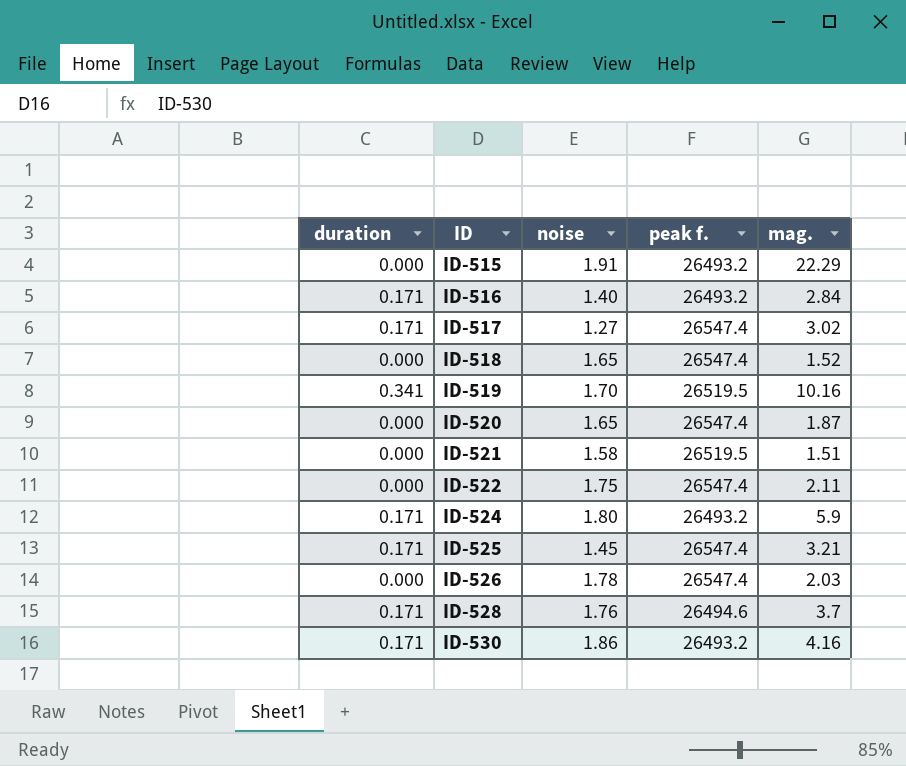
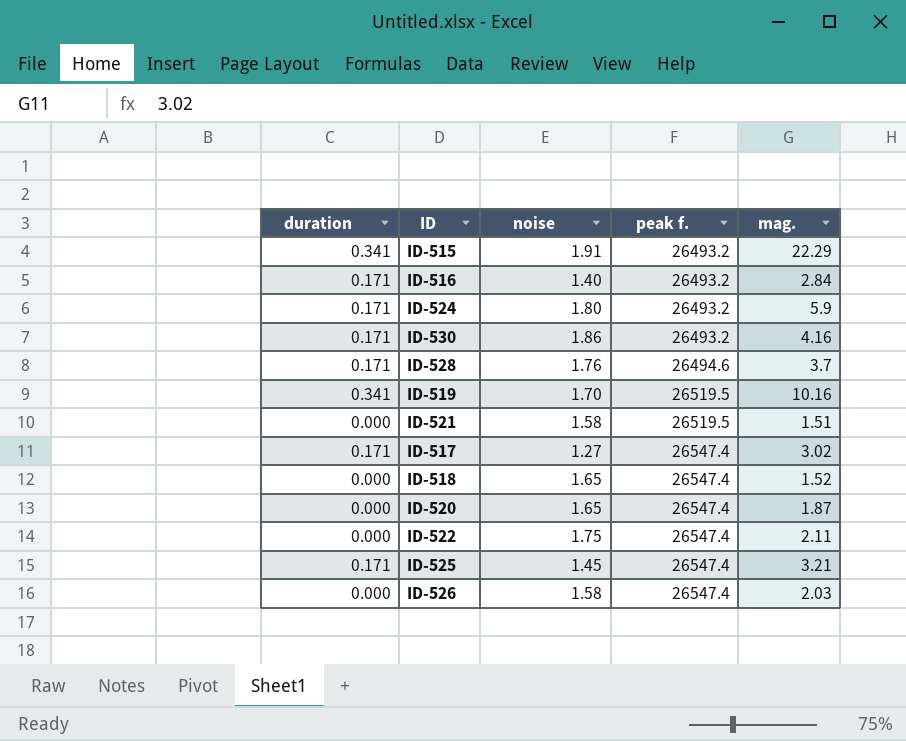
row order: ID ascending -> peak f. ascending
ID-515 | duration: 0.000 -> 0.341
ID-526 | noise: 1.78 -> 1.58

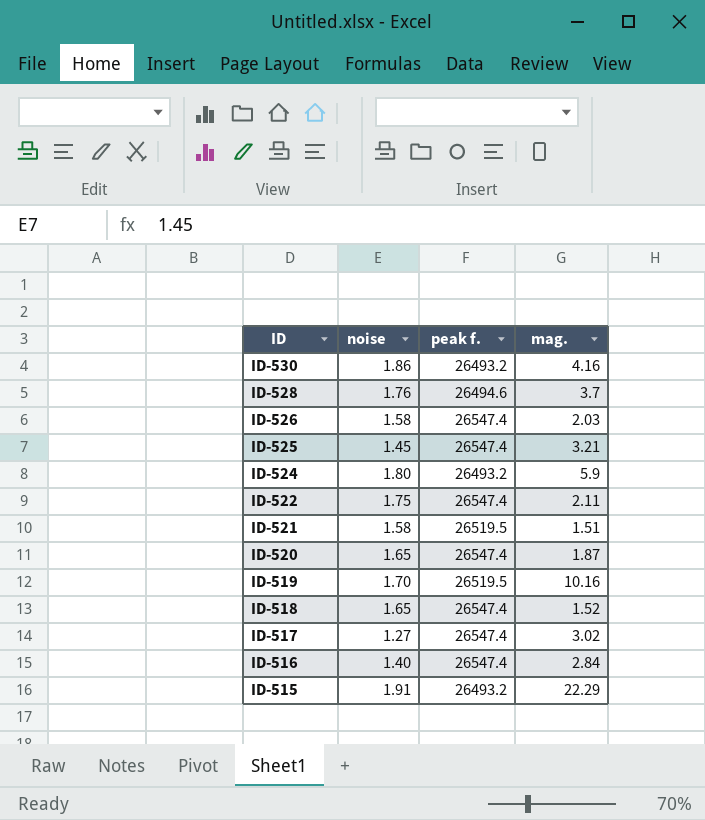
row order: peak f. ascending -> ID descending
column duration | position: 1 -> none
ID-516 | peak f.: 26493.2 -> 26547.4

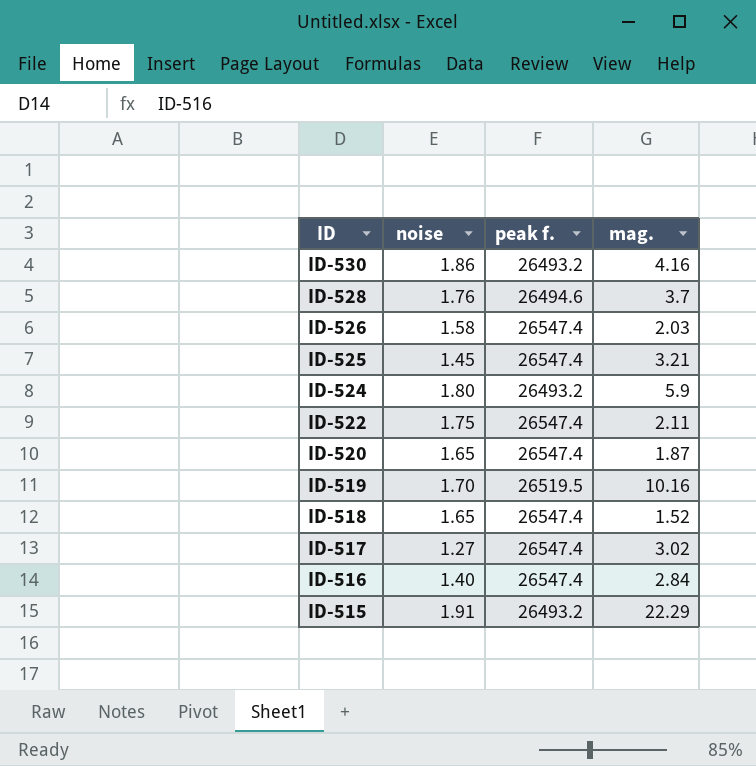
row ID-521: 1.58 | 26519.5 | 1.51 -> none

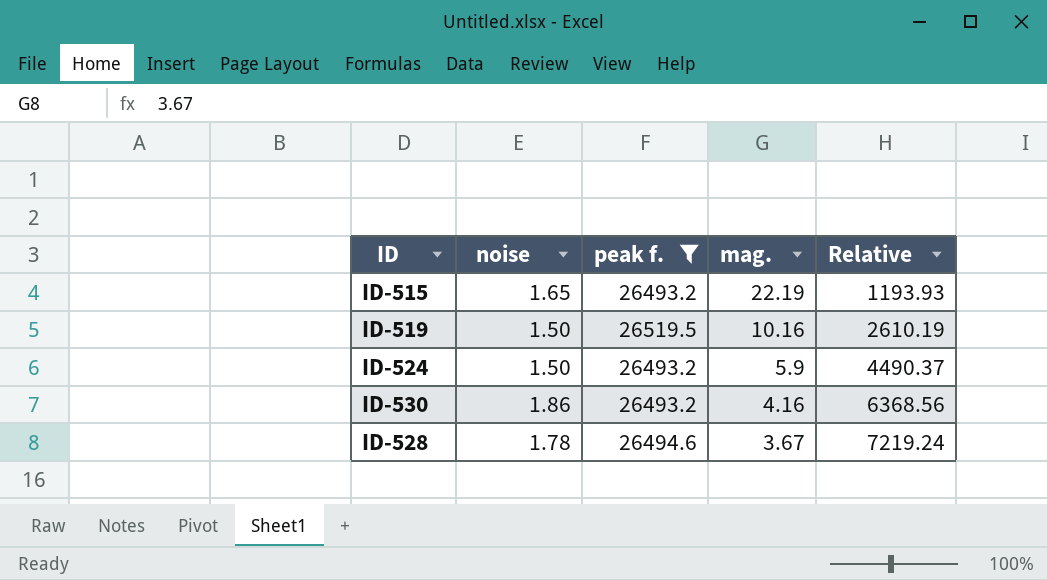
filter: none -> peak f. != 26547.4
row order: ID descending -> mag. descending
column Relative | formula: none -> [peak f.] / [mag.]
ID-515 | noise: 1.91 -> 1.65
ID-515 | mag.: 22.29 -> 22.19
ID-519 | noise: 1.70 -> 1.50
ID-524 | noise: 1.80 -> 1.50
ID-528 | noise: 1.76 -> 1.78
ID-528 | mag.: 3.7 -> 3.67

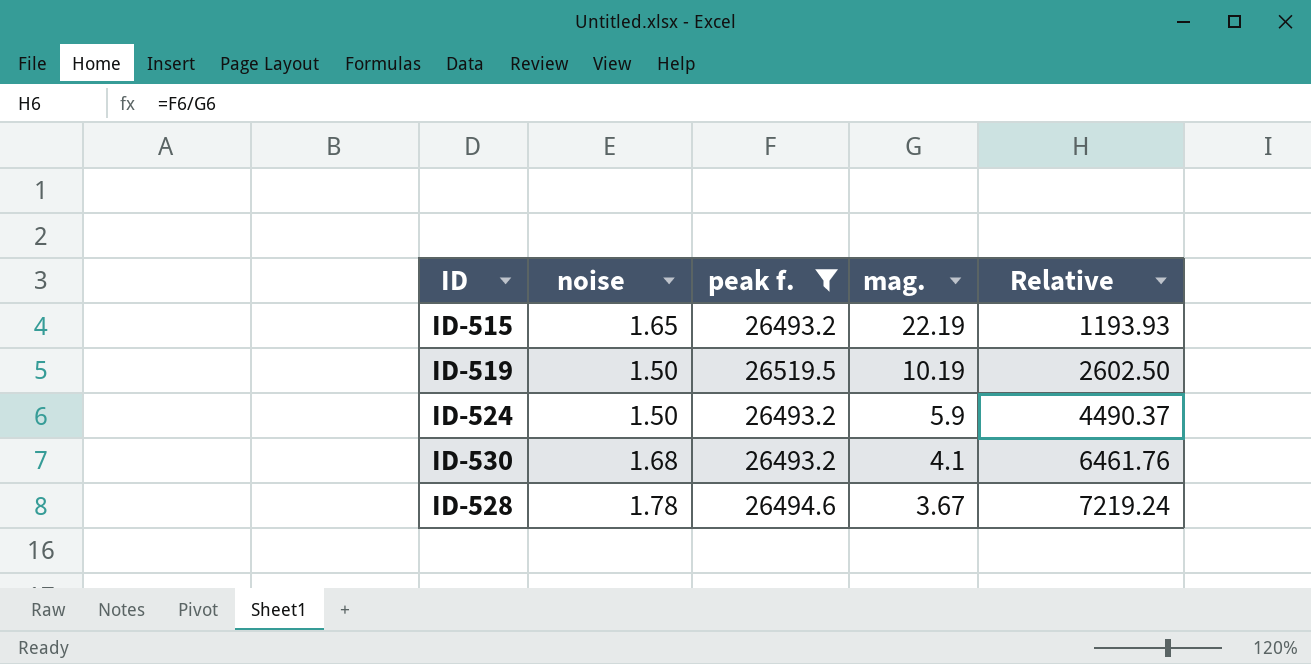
ID-519 | mag.: 10.16 -> 10.19
ID-519 | Relative: 2610.19 -> 2602.50
ID-530 | noise: 1.86 -> 1.68
ID-530 | mag.: 4.16 -> 4.1
ID-530 | Relative: 6368.56 -> 6461.76

